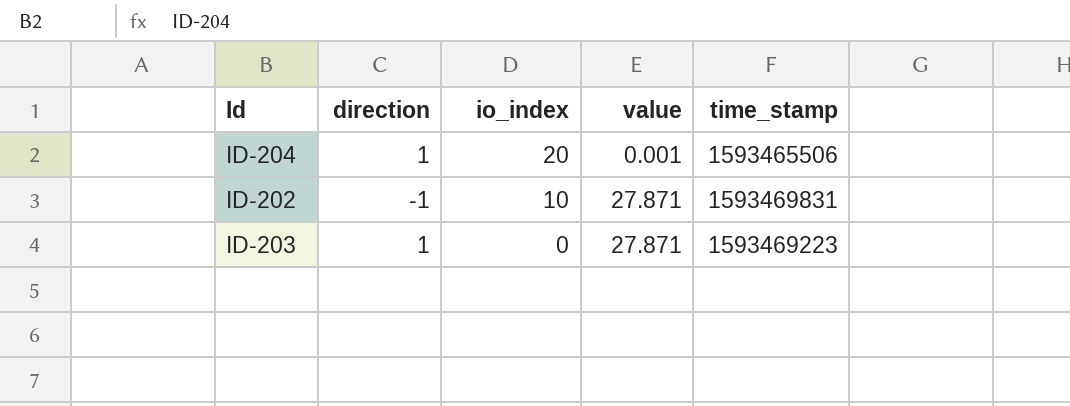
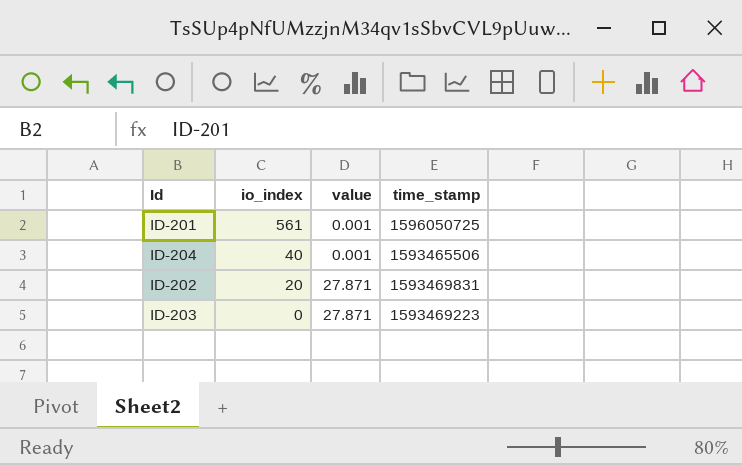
column direction | position: 2 -> none
row ID-201: none -> 561 | 0.001 | 1596050725
ID-204 | io_index: 20 -> 40
ID-202 | io_index: 10 -> 20

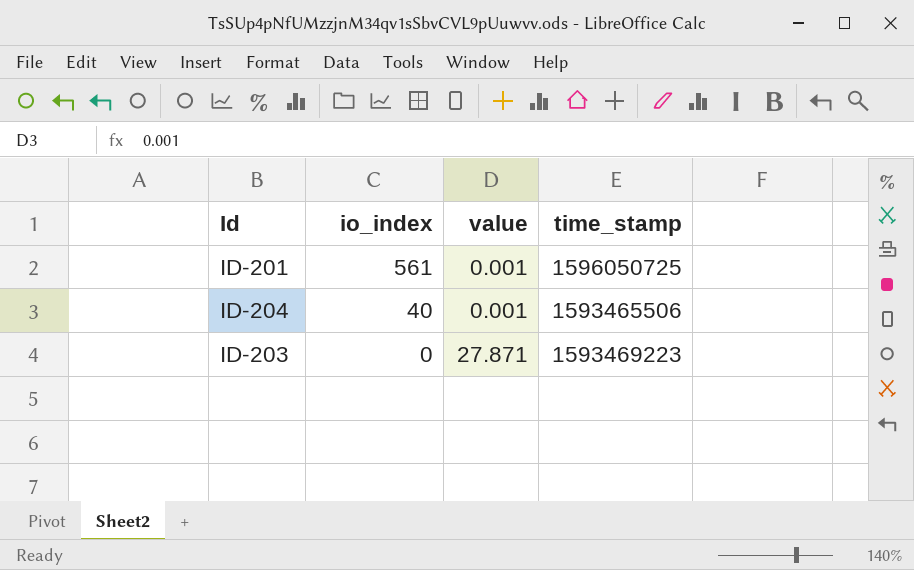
row ID-202: 20 | 27.871 | 1593469831 -> none

